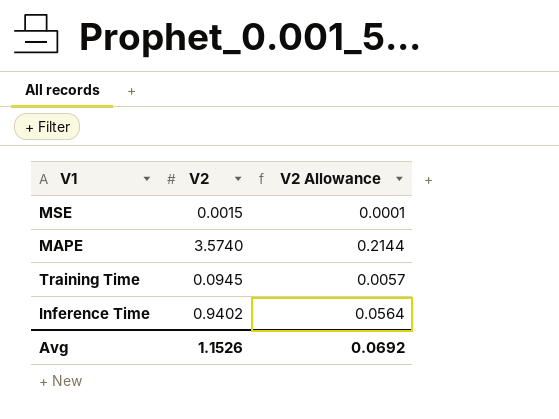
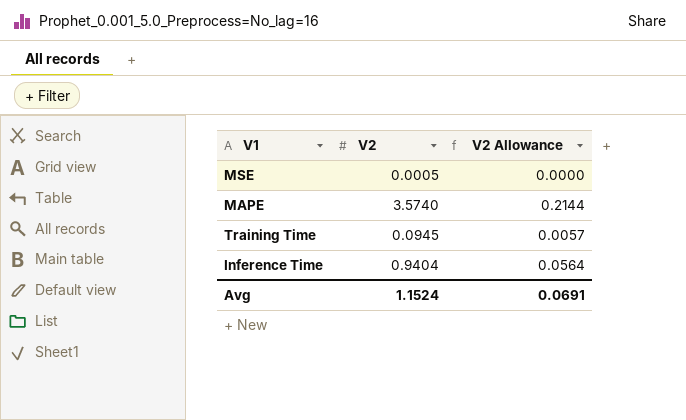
MSE | V2: 0.0015 -> 0.0005
MSE | V2 Allowance: 0.0001 -> 0.0000
Inference Time | V2: 0.9402 -> 0.9404
Avg | V2: 1.1526 -> 1.1524
Avg | V2 Allowance: 0.0692 -> 0.0691

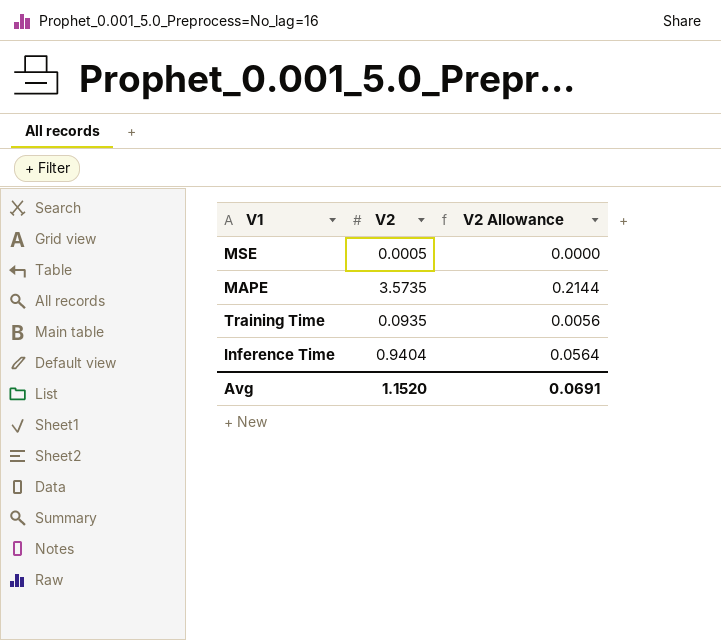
MAPE | V2: 3.5740 -> 3.5735
Training Time | V2: 0.0945 -> 0.0935
Training Time | V2 Allowance: 0.0057 -> 0.0056
Avg | V2: 1.1524 -> 1.1520

